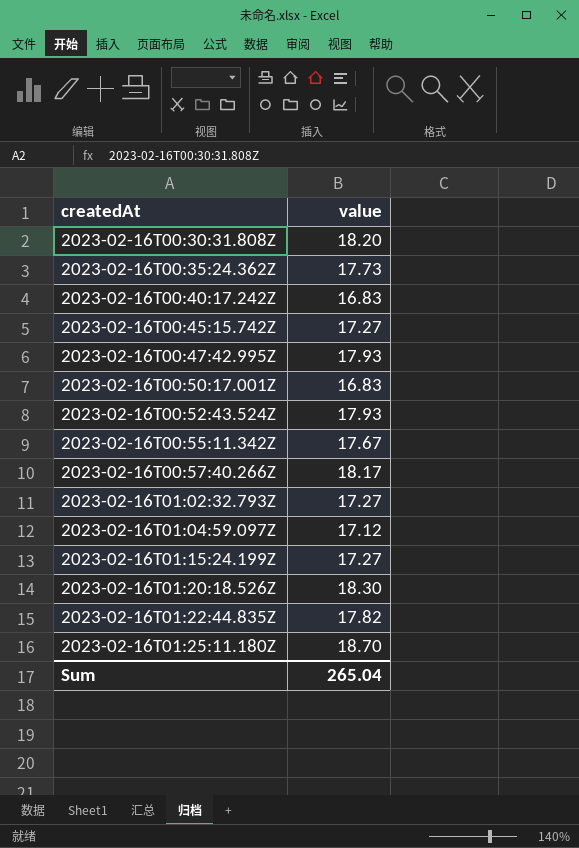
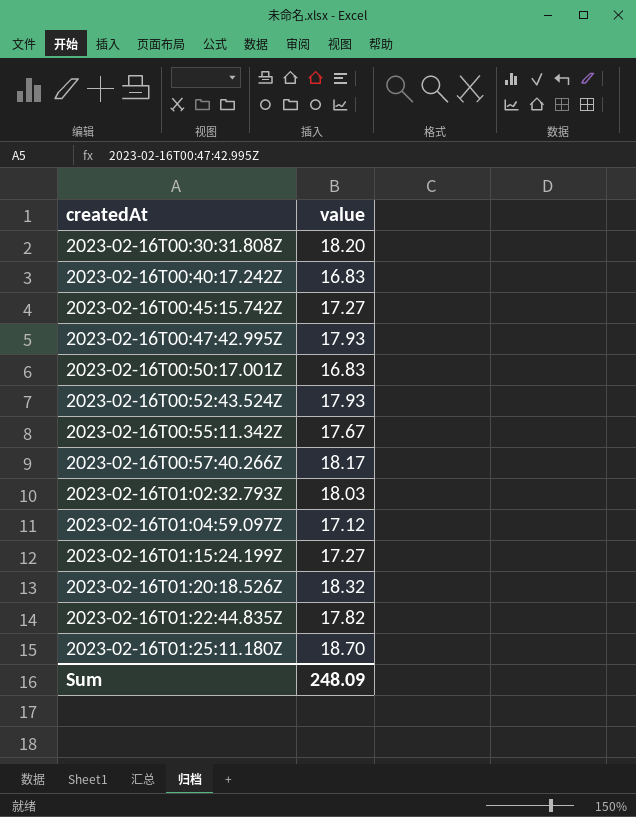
row 2023-02-16T00:35:24.362Z: 17.73 -> none
2023-02-16T01:02:32.793Z | value: 17.27 -> 18.03
2023-02-16T01:20:18.526Z | value: 18.30 -> 18.32
Sum | value: 265.04 -> 248.09

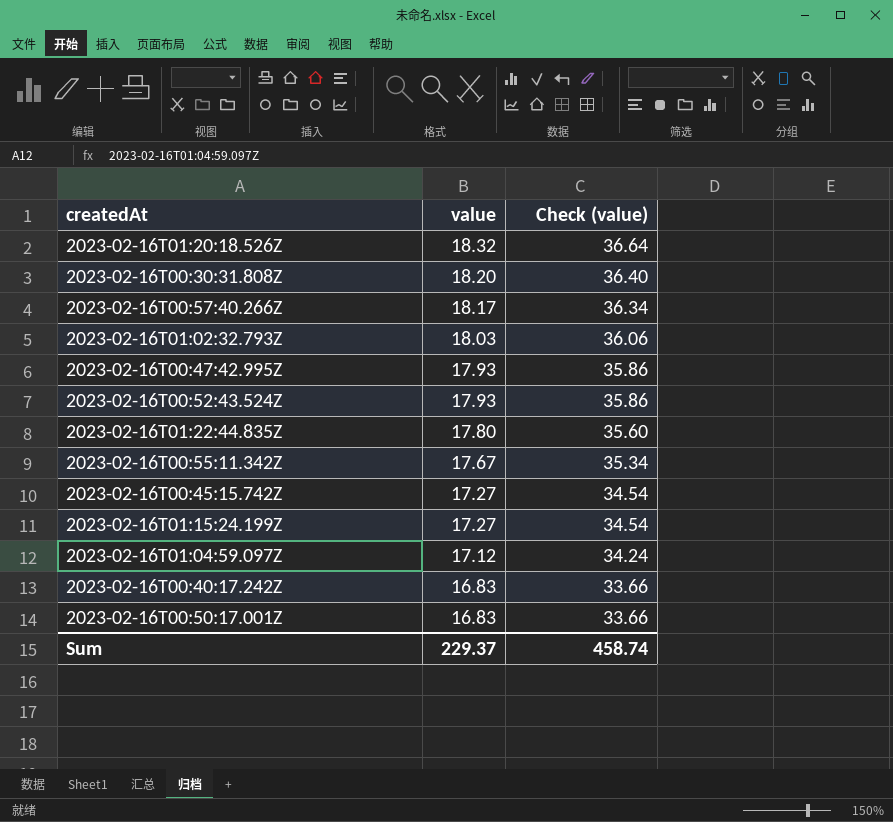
row order: createdAt ascending -> value descending
column Check (value) | formula: none -> [value] * 2
row 2023-02-16T01:25:11.180Z: 18.70 -> none
2023-02-16T01:22:44.835Z | value: 17.82 -> 17.80
Sum | value: 248.09 -> 229.37

